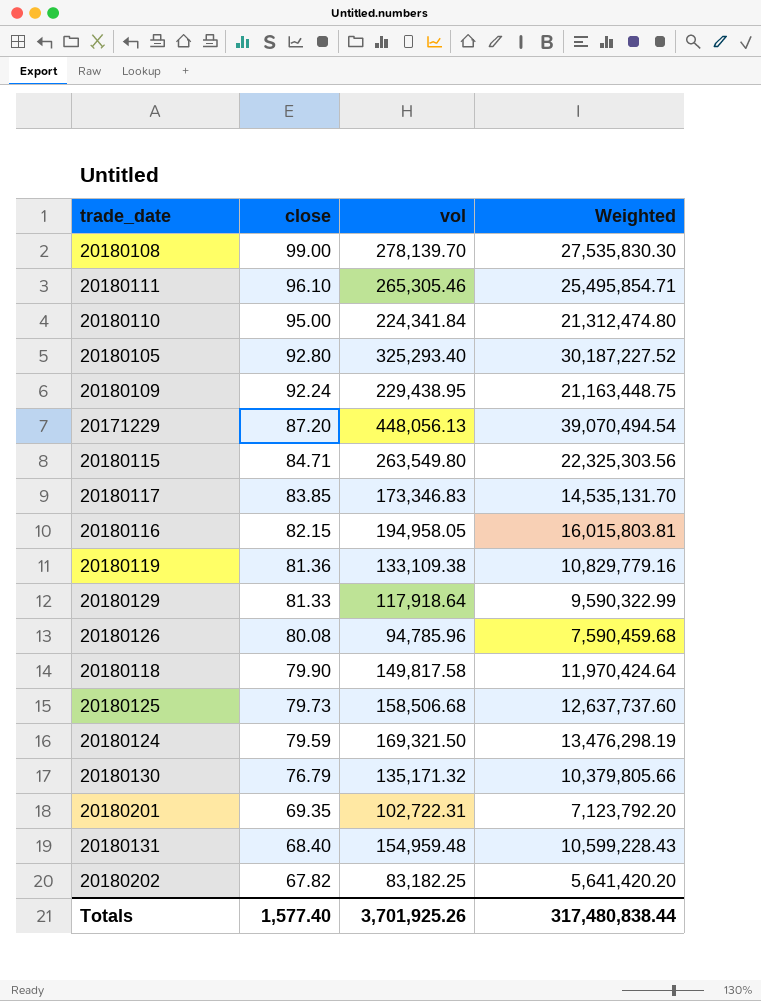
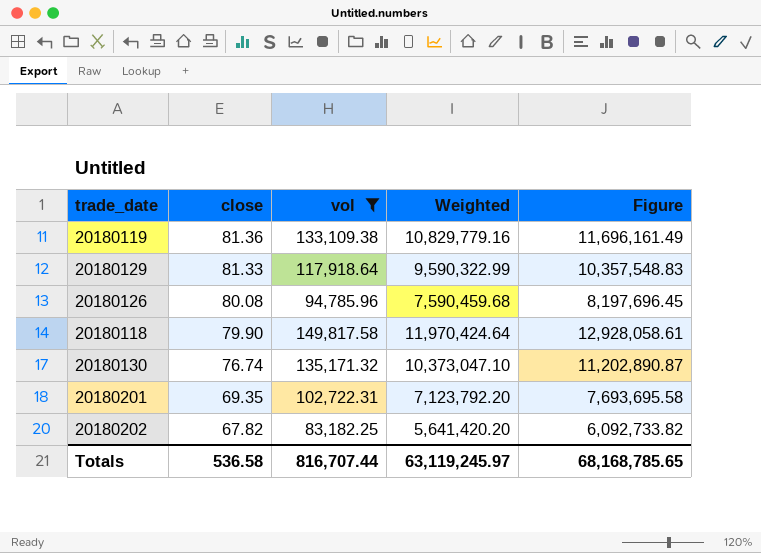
filter: none -> vol <= 149,817.58
column Figure | formula: none -> [Weighted] * 1.08
20180130 | close: 76.79 -> 76.74
20180130 | Weighted: 10,379,805.66 -> 10,373,047.10
Totals | close: 1,577.40 -> 536.58
Totals | vol: 3,701,925.26 -> 816,707.44
Totals | Weighted: 317,480,838.44 -> 63,119,245.97

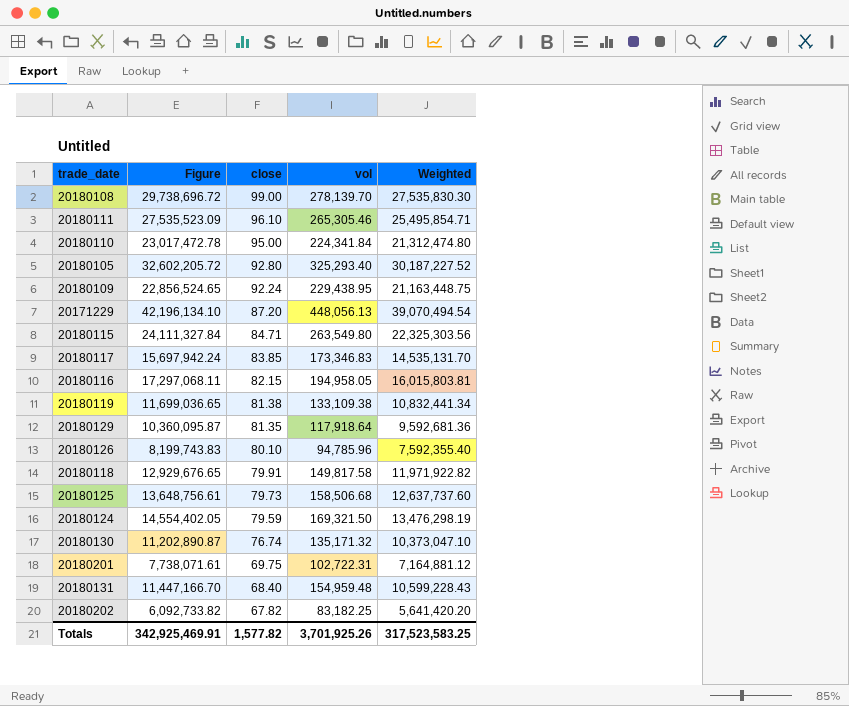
filter: vol <= 149,817.58 -> none
column Figure | position: 5 -> 2
20180119 | Figure: 11,696,161.49 -> 11,699,036.65
20180119 | close: 81.36 -> 81.38
20180119 | Weighted: 10,829,779.16 -> 10,832,441.34
20180129 | Figure: 10,357,548.83 -> 10,360,095.87
20180129 | close: 81.33 -> 81.35
20180129 | Weighted: 9,590,322.99 -> 9,592,681.36
20180126 | Figure: 8,197,696.45 -> 8,199,743.83
20180126 | close: 80.08 -> 80.10
20180126 | Weighted: 7,590,459.68 -> 7,592,355.40
20180118 | Figure: 12,928,058.61 -> 12,929,676.65
20180118 | close: 79.90 -> 79.91
20180118 | Weighted: 11,970,424.64 -> 11,971,922.82
20180201 | Figure: 7,693,695.58 -> 7,738,071.61
20180201 | close: 69.35 -> 69.75
20180201 | Weighted: 7,123,792.20 -> 7,164,881.12
Totals | Figure: 68,168,785.65 -> 342,925,469.91
Totals | close: 536.58 -> 1,577.82
Totals | vol: 816,707.44 -> 3,701,925.26
Totals | Weighted: 63,119,245.97 -> 317,523,583.25

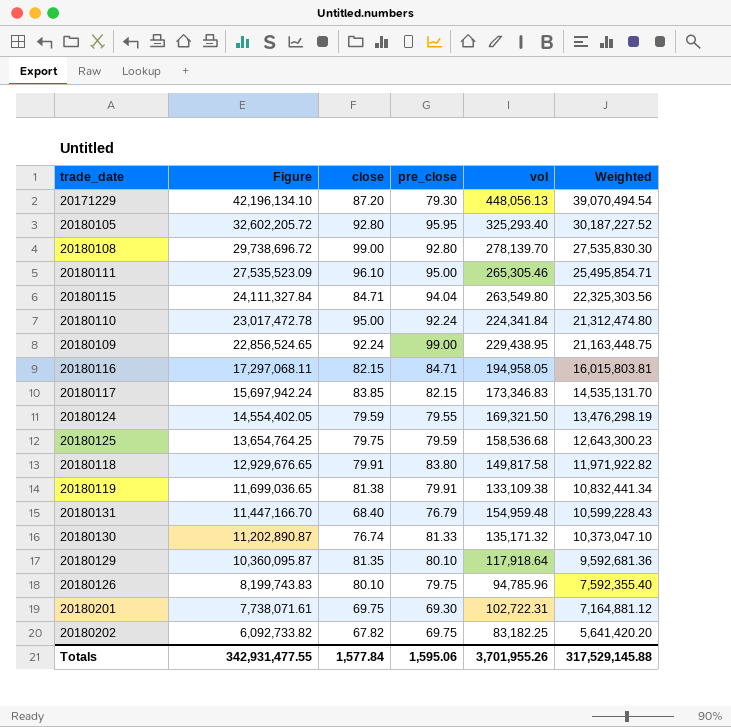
row order: close descending -> Figure descending
column pre_close | position: none -> 4
20180125 | Figure: 13,648,756.61 -> 13,654,764.25
20180125 | close: 79.73 -> 79.75
20180125 | vol: 158,506.68 -> 158,536.68
20180125 | Weighted: 12,637,737.60 -> 12,643,300.23
Totals | Figure: 342,925,469.91 -> 342,931,477.55
Totals | close: 1,577.82 -> 1,577.84
Totals | vol: 3,701,925.26 -> 3,701,955.26
Totals | Weighted: 317,523,583.25 -> 317,529,145.88

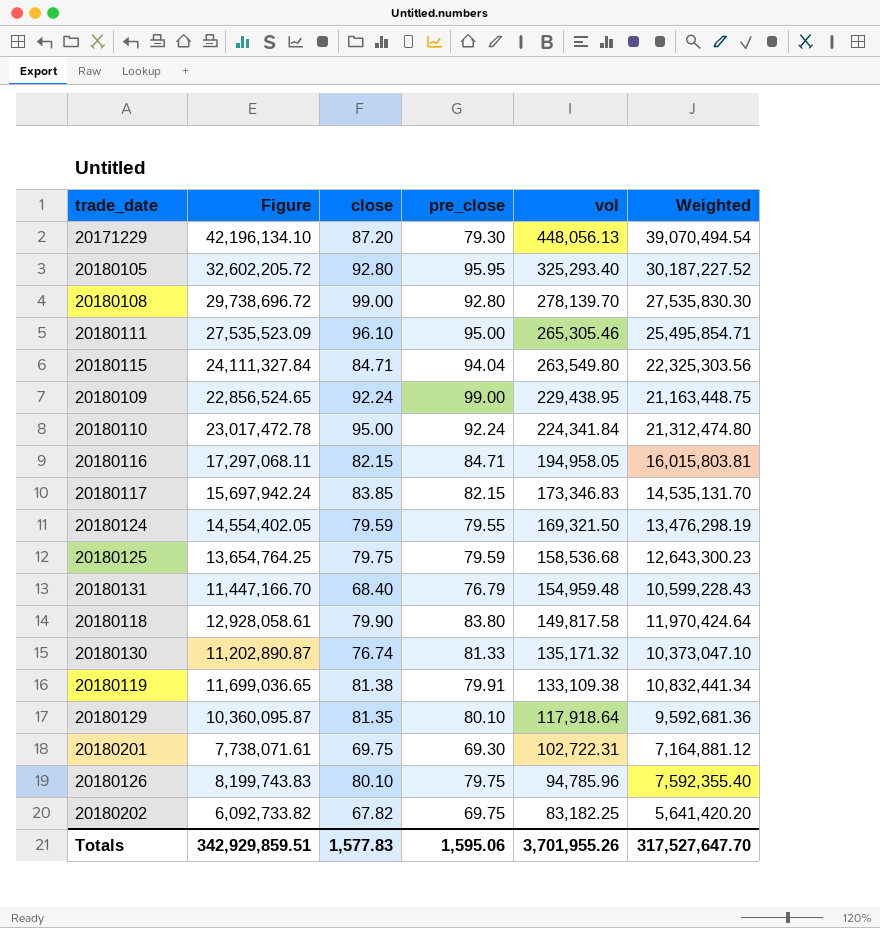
row order: Figure descending -> vol descending
20180118 | Figure: 12,929,676.65 -> 12,928,058.61
20180118 | close: 79.91 -> 79.90
20180118 | Weighted: 11,971,922.82 -> 11,970,424.64
Totals | Figure: 342,931,477.55 -> 342,929,859.51
Totals | close: 1,577.84 -> 1,577.83
Totals | Weighted: 317,529,145.88 -> 317,527,647.70

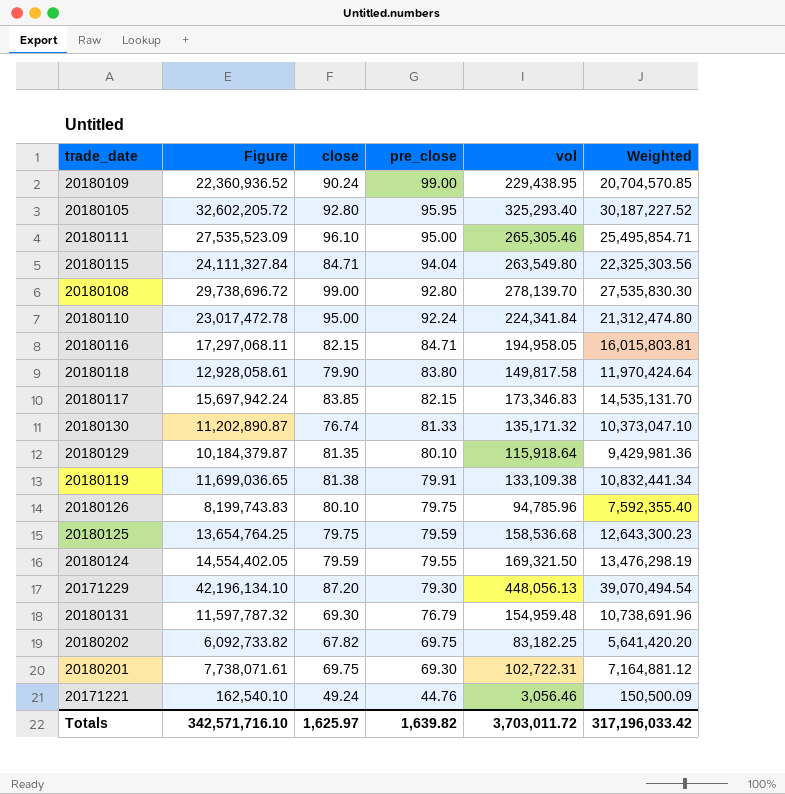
row order: vol descending -> pre_close descending
20180109 | Figure: 22,856,524.65 -> 22,360,936.52
20180109 | close: 92.24 -> 90.24
20180109 | Weighted: 21,163,448.75 -> 20,704,570.85
20180129 | Figure: 10,360,095.87 -> 10,184,379.87
20180129 | vol: 117,918.64 -> 115,918.64
20180129 | Weighted: 9,592,681.36 -> 9,429,981.36
20180131 | Figure: 11,447,166.70 -> 11,597,787.32
20180131 | close: 68.40 -> 69.30
20180131 | Weighted: 10,599,228.43 -> 10,738,691.96
row 20171221: none -> 162,540.10 | 49.24 | 44.76 | 3,056.46 | 150,500.09
Totals | Figure: 342,929,859.51 -> 342,571,716.10
Totals | close: 1,577.83 -> 1,625.97
Totals | pre_close: 1,595.06 -> 1,639.82
Totals | vol: 3,701,955.26 -> 3,703,011.72
Totals | Weighted: 317,527,647.70 -> 317,196,033.42

